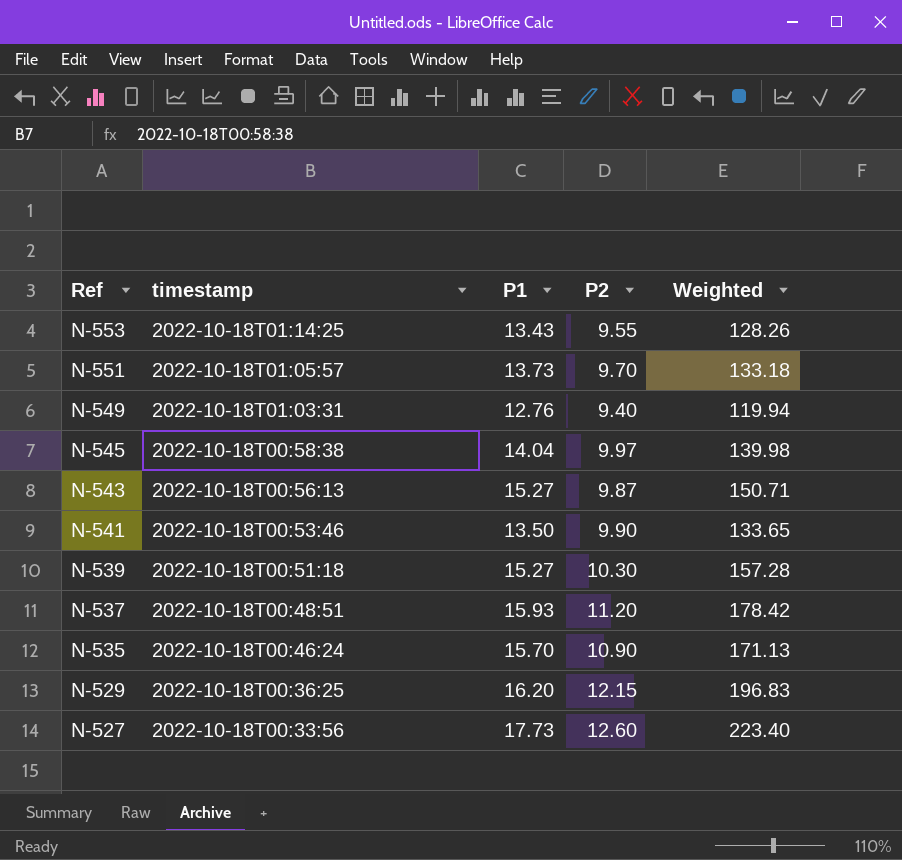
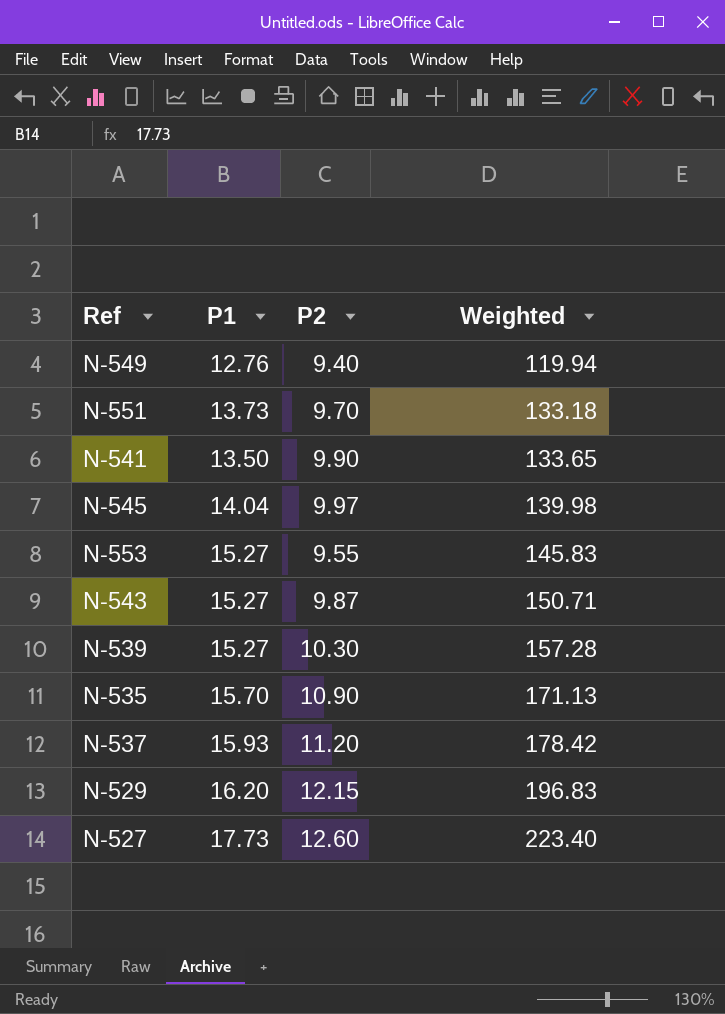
row order: Ref descending -> Weighted ascending
column timestamp | position: 2 -> none
N-553 | P1: 13.43 -> 15.27
N-553 | Weighted: 128.26 -> 145.83

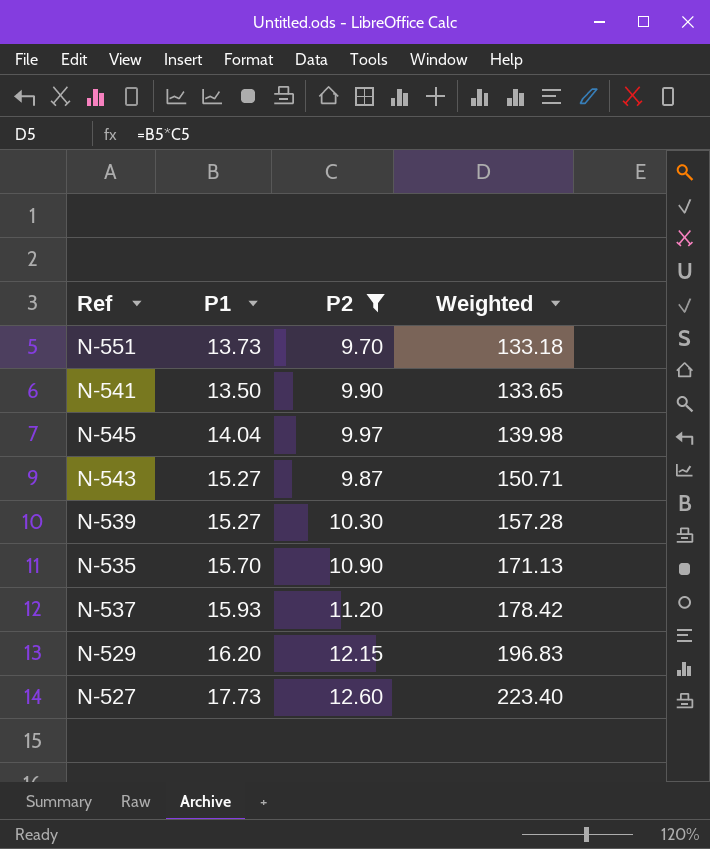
filter: none -> P2 >= 9.70

